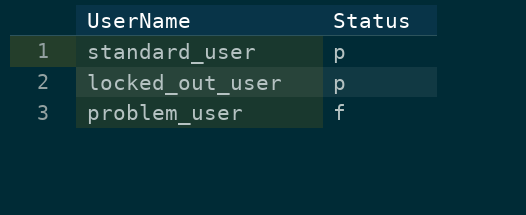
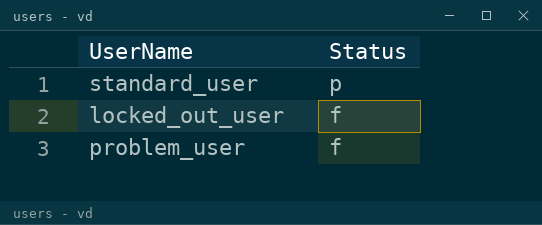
locked_out_user | Status: p -> f

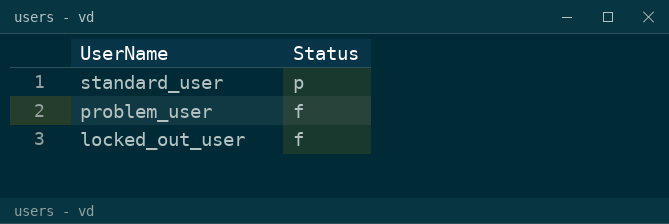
row order: Status descending -> UserName descending

